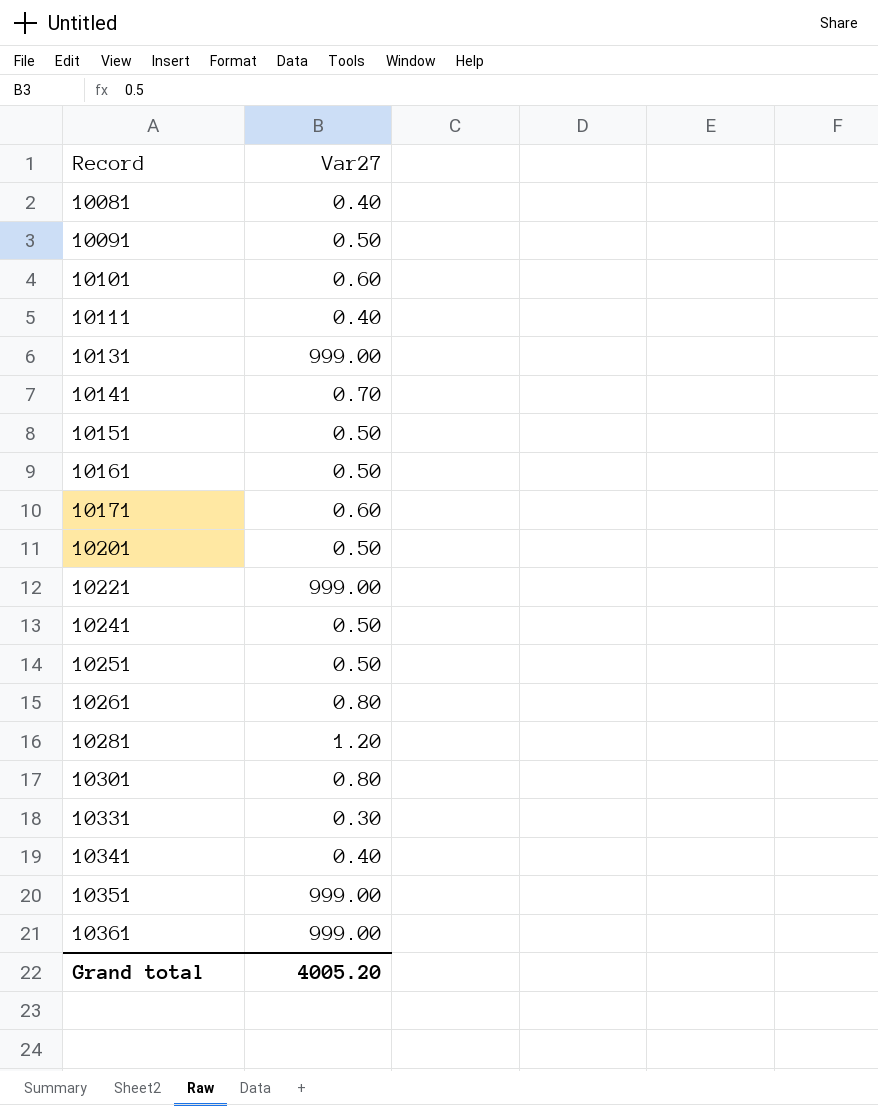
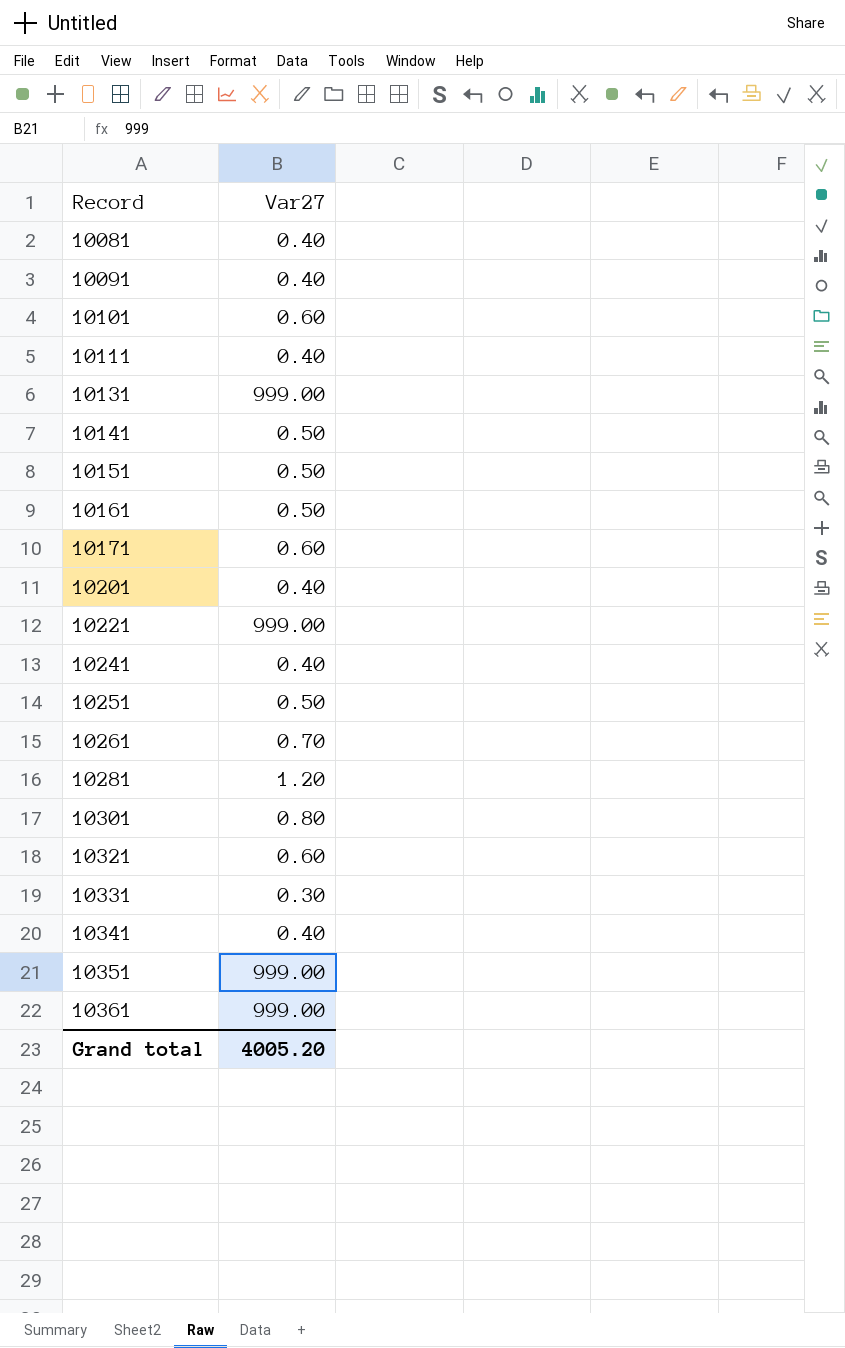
10091 | Var27: 0.50 -> 0.40
10141 | Var27: 0.70 -> 0.50
10201 | Var27: 0.50 -> 0.40
10241 | Var27: 0.50 -> 0.40
10261 | Var27: 0.80 -> 0.70
row 10321: none -> 0.60

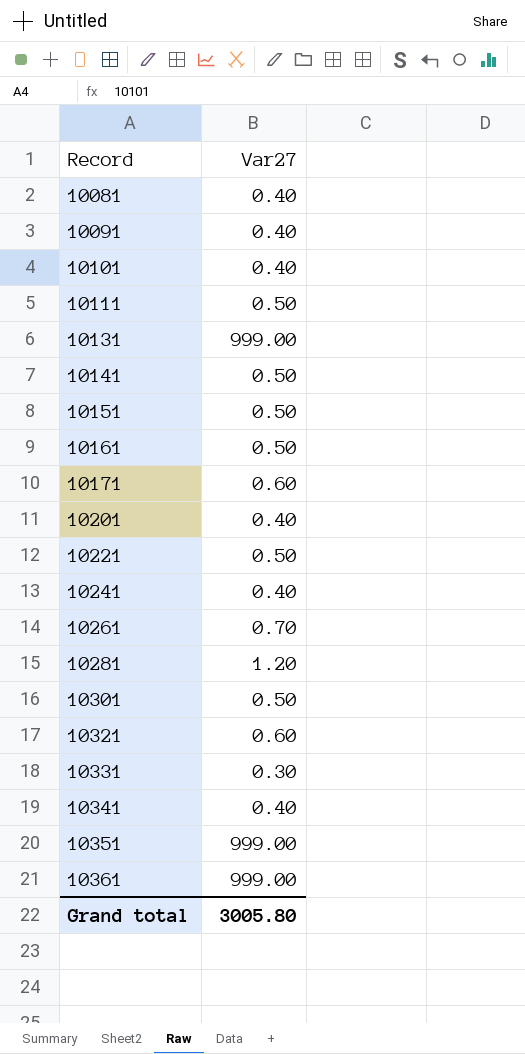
row 10251: 0.50 -> none
10101 | Var27: 0.60 -> 0.40
10111 | Var27: 0.40 -> 0.50
10221 | Var27: 999.00 -> 0.50
10301 | Var27: 0.80 -> 0.50
Grand total | Var27: 4005.20 -> 3005.80

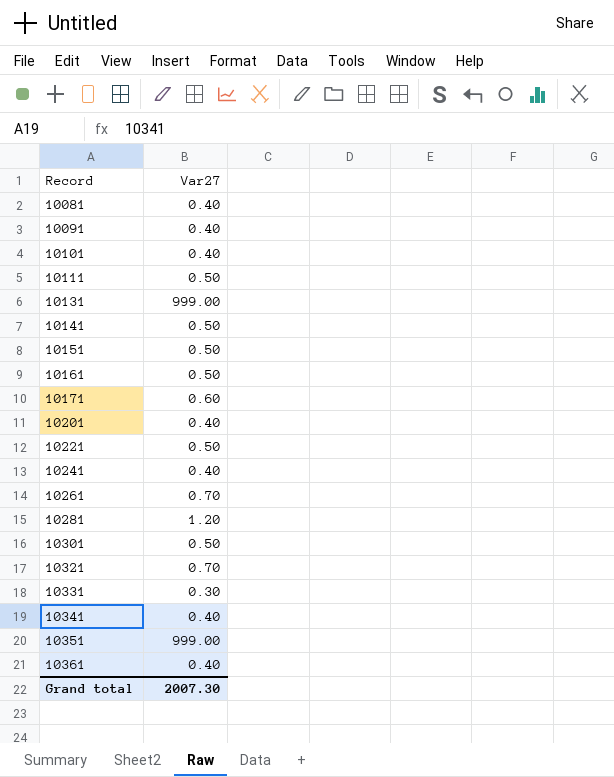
10321 | Var27: 0.60 -> 0.70
10361 | Var27: 999.00 -> 0.40
Grand total | Var27: 3005.80 -> 2007.30

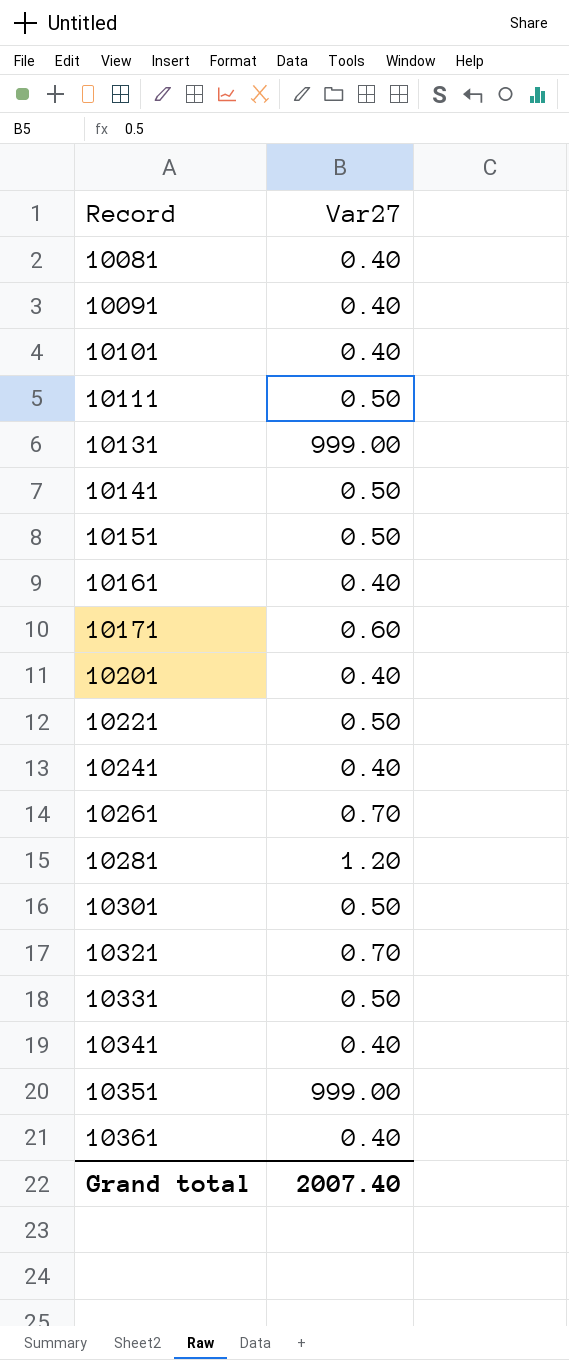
10161 | Var27: 0.50 -> 0.40
10331 | Var27: 0.30 -> 0.50
Grand total | Var27: 2007.30 -> 2007.40

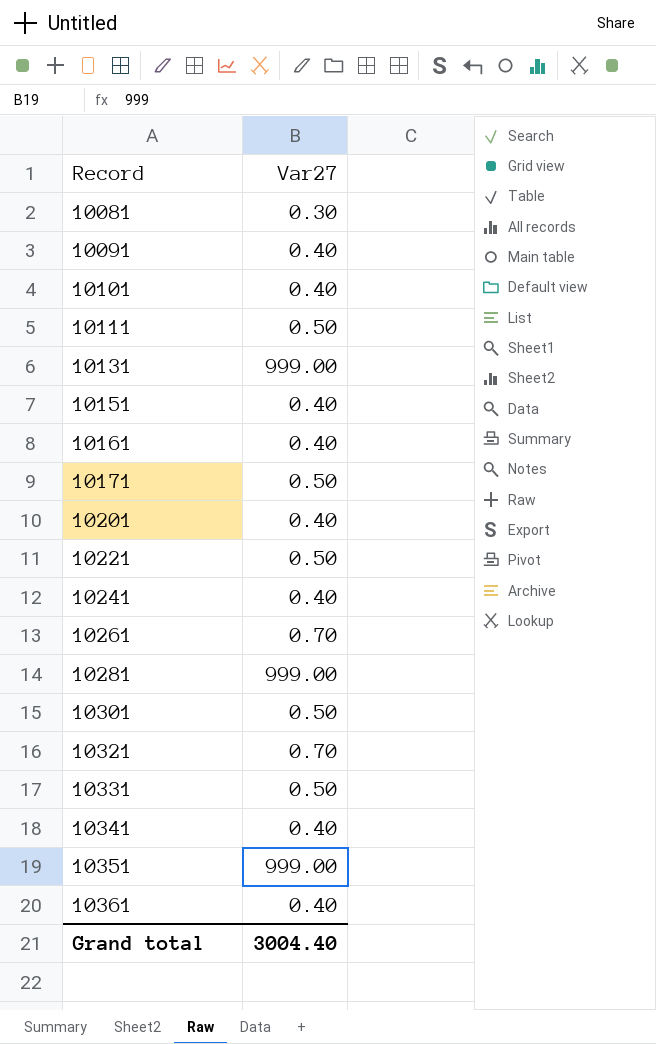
row 10141: 0.50 -> none
10081 | Var27: 0.40 -> 0.30
10151 | Var27: 0.50 -> 0.40
10171 | Var27: 0.60 -> 0.50
10281 | Var27: 1.20 -> 999.00
Grand total | Var27: 2007.40 -> 3004.40

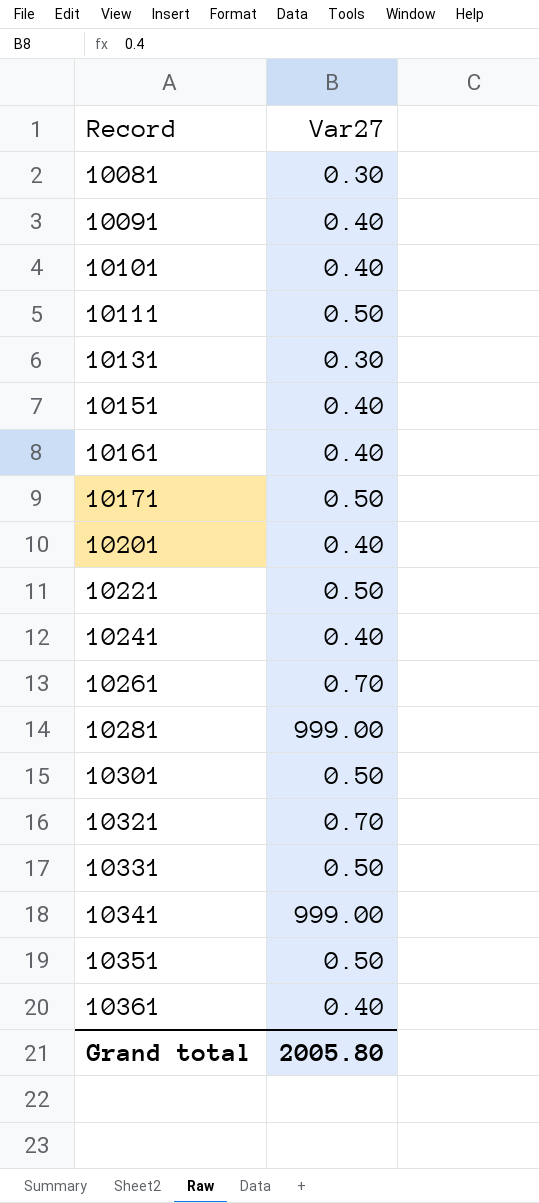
10131 | Var27: 999.00 -> 0.30
10341 | Var27: 0.40 -> 999.00
10351 | Var27: 999.00 -> 0.50
Grand total | Var27: 3004.40 -> 2005.80

